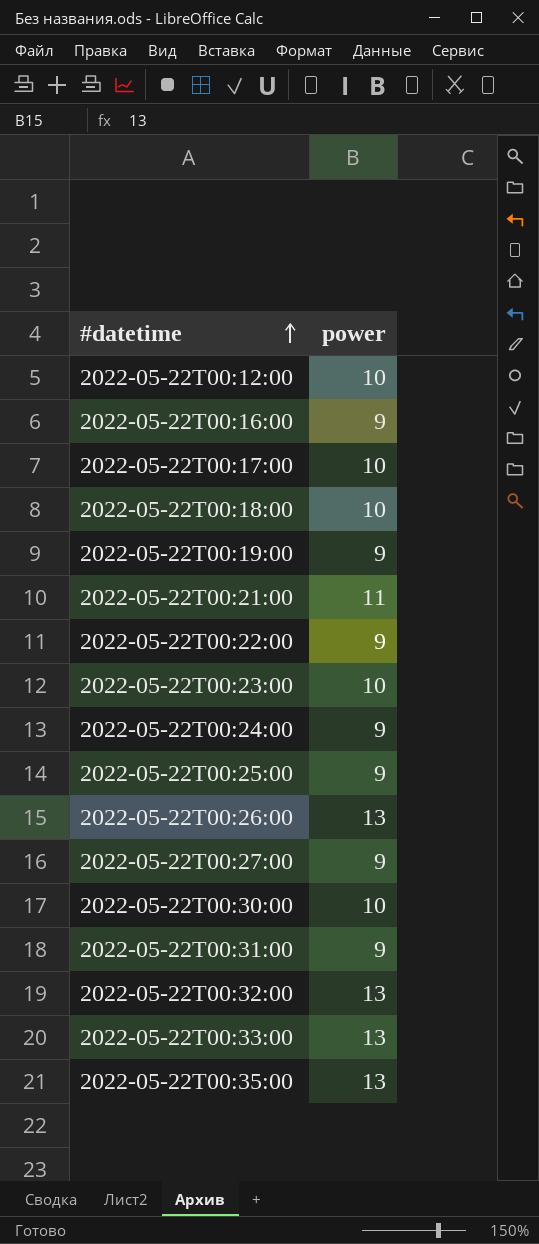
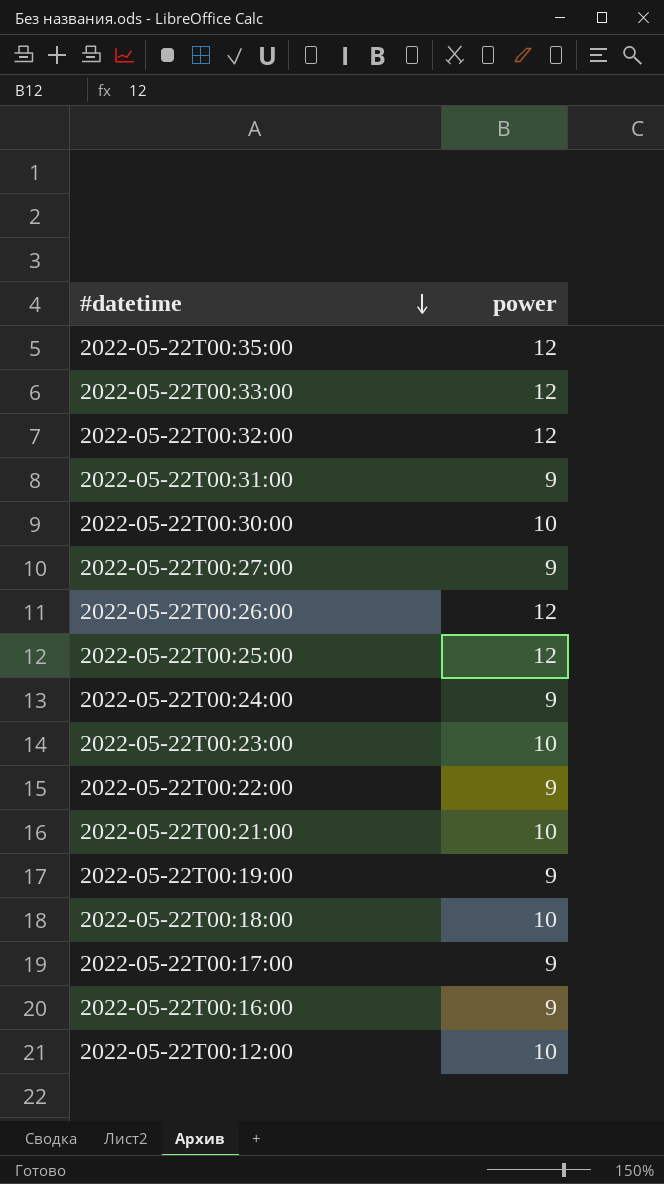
row order: #datetime ascending -> #datetime descending
2022-05-22T00:35:00 | power: 13 -> 12
2022-05-22T00:33:00 | power: 13 -> 12
2022-05-22T00:32:00 | power: 13 -> 12
2022-05-22T00:26:00 | power: 13 -> 12
2022-05-22T00:25:00 | power: 9 -> 12
2022-05-22T00:21:00 | power: 11 -> 10
2022-05-22T00:17:00 | power: 10 -> 9

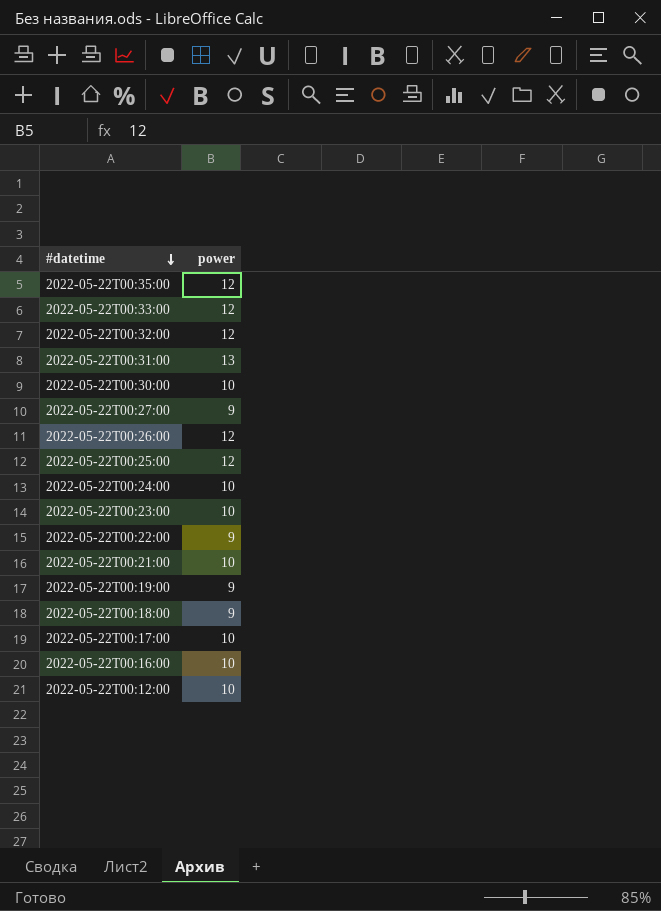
2022-05-22T00:31:00 | power: 9 -> 13
2022-05-22T00:24:00 | power: 9 -> 10
2022-05-22T00:18:00 | power: 10 -> 9
2022-05-22T00:17:00 | power: 9 -> 10
2022-05-22T00:16:00 | power: 9 -> 10

